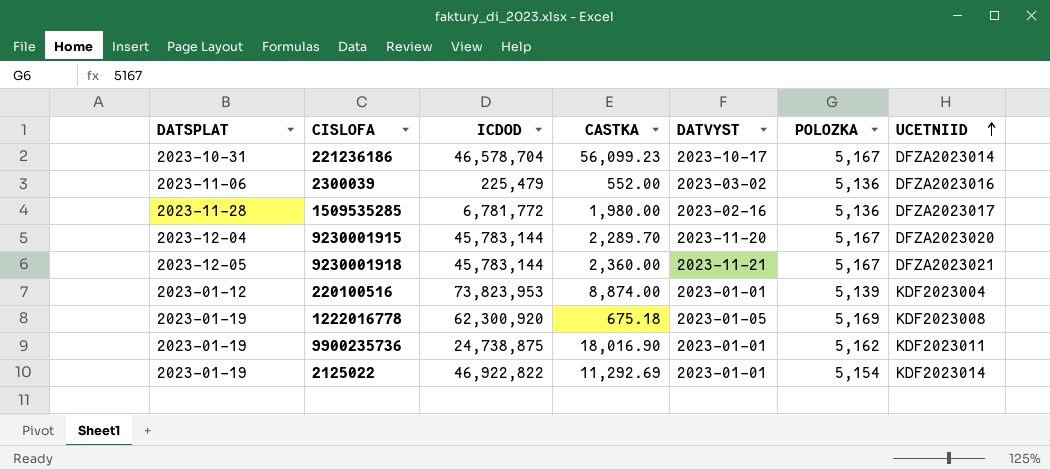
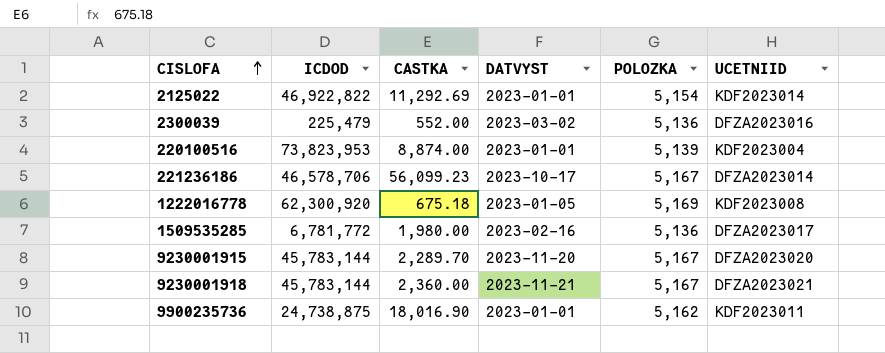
row order: UCETNIID ascending -> CISLOFA ascending
column DATSPLAT | position: 1 -> none
221236186 | ICDOD: 46,578,704 -> 46,578,706

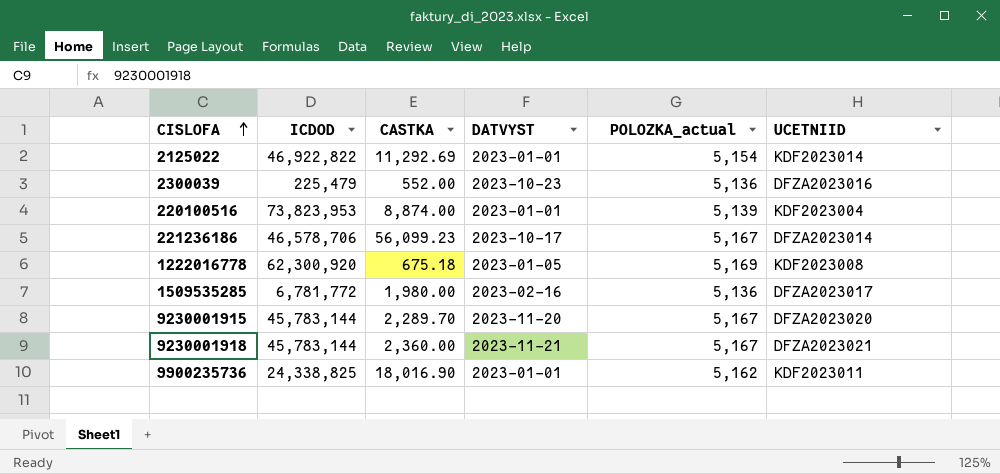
column name: POLOZKA -> POLOZKA_actual
2300039 | DATVYST: 2023-03-02 -> 2023-10-23
9900235736 | ICDOD: 24,738,875 -> 24,338,825

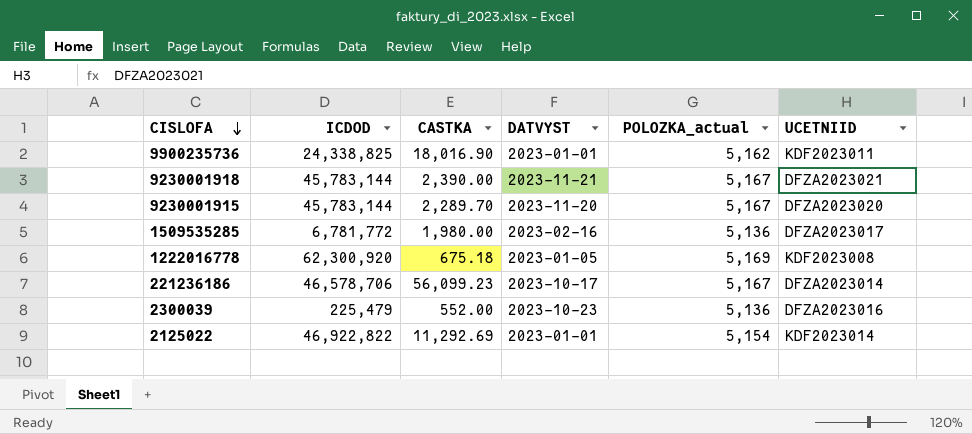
row order: CISLOFA ascending -> CISLOFA descending
row 220100516: 73,823,953 | 8,874.00 | 2023-01-01 | 5,139 | KDF2023004 -> none
9230001918 | CASTKA: 2,360.00 -> 2,390.00

